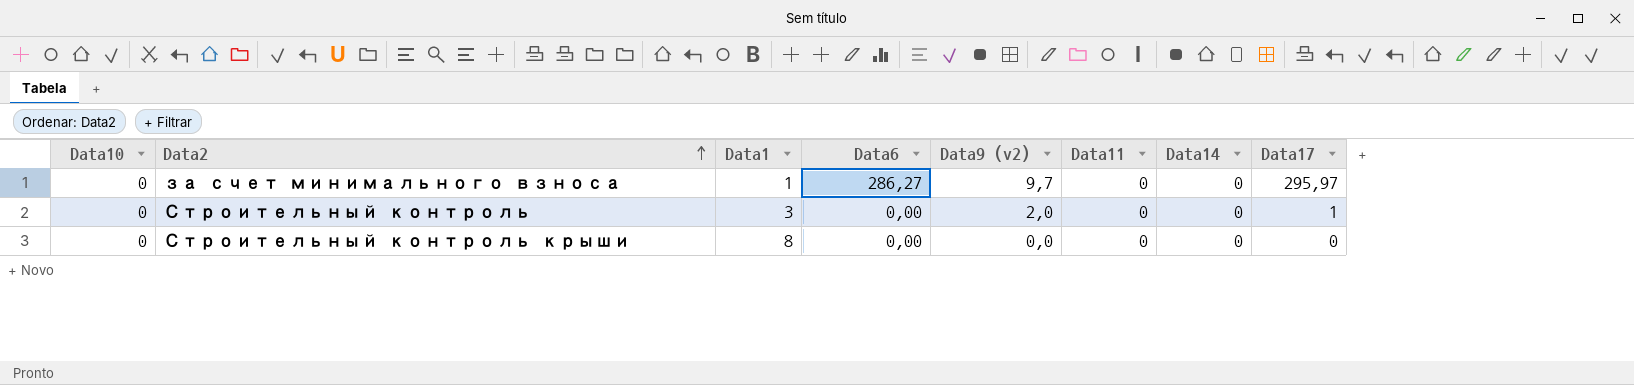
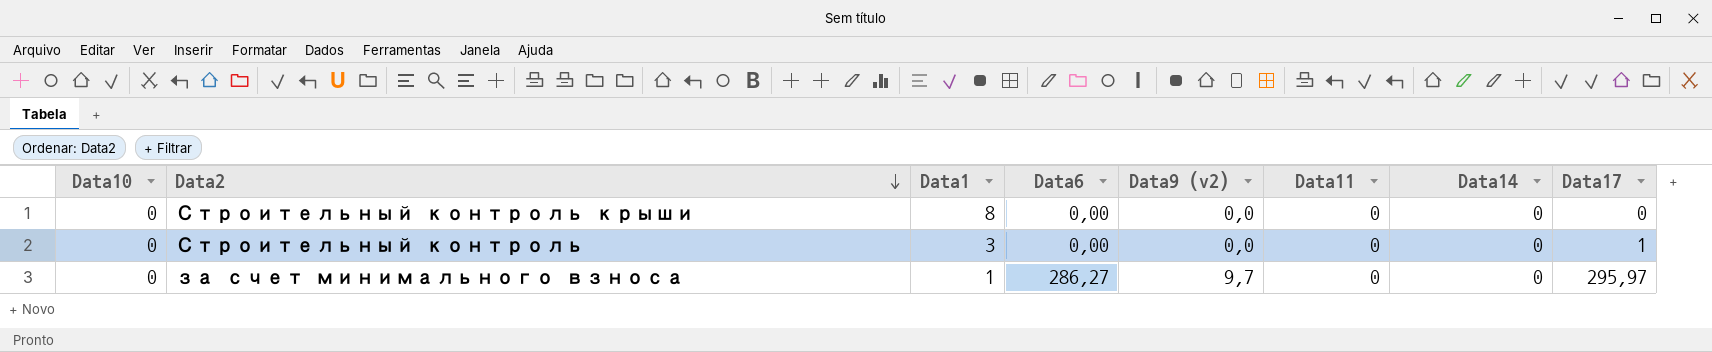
row order: Data2 ascending -> Data2 descending
Строительный контроль | Data9 (v2): 2,0 -> 0,0

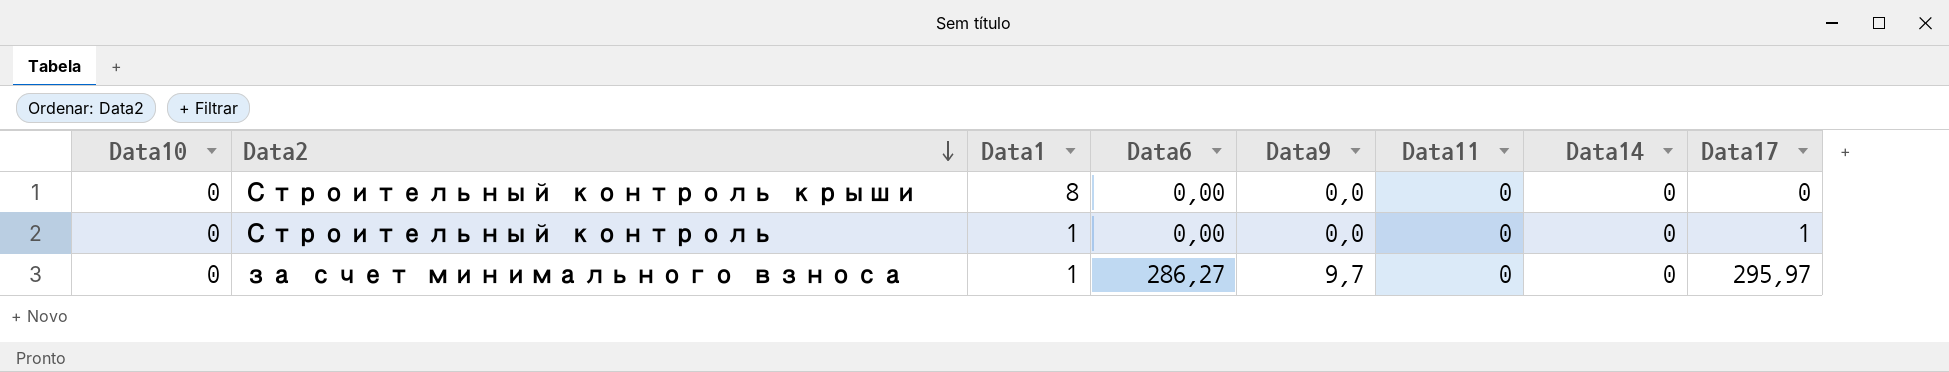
column name: Data9 (v2) -> Data9
Строительный контроль | Data1: 3 -> 1

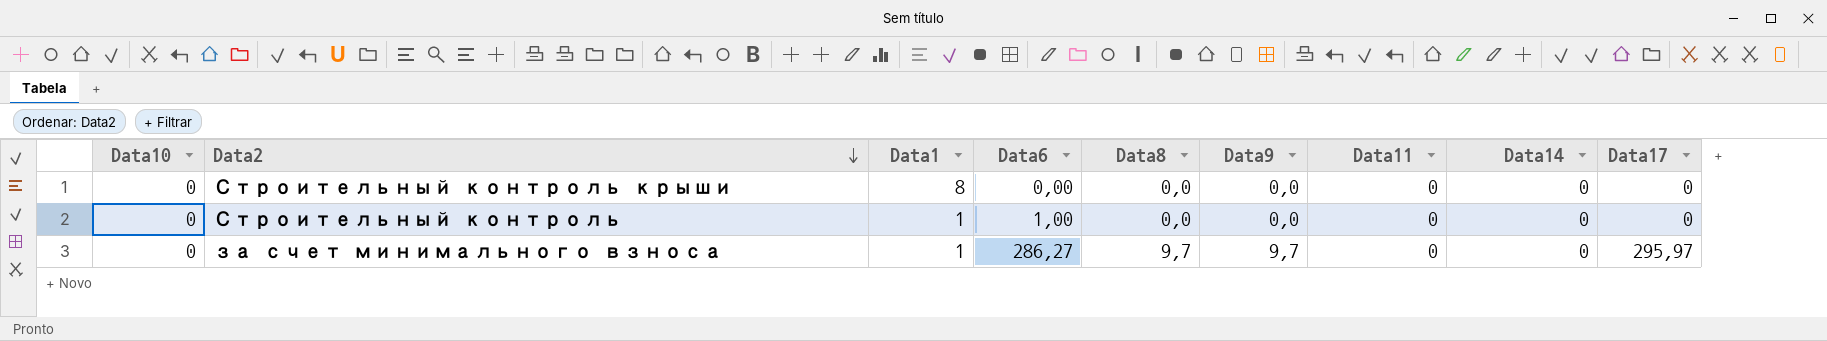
column Data8 | position: none -> 5
Строительный контроль | Data6: 0,00 -> 1,00
Строительный контроль | Data17: 1 -> 0

